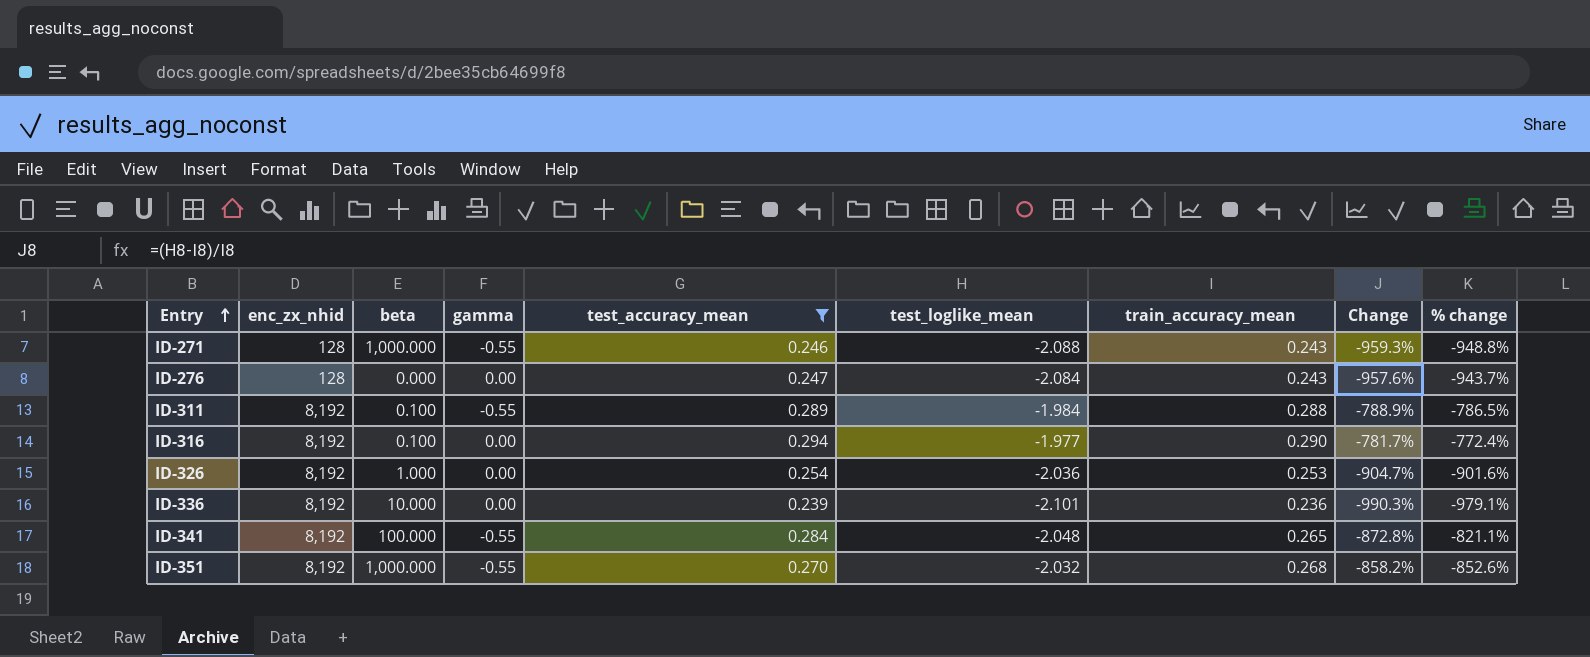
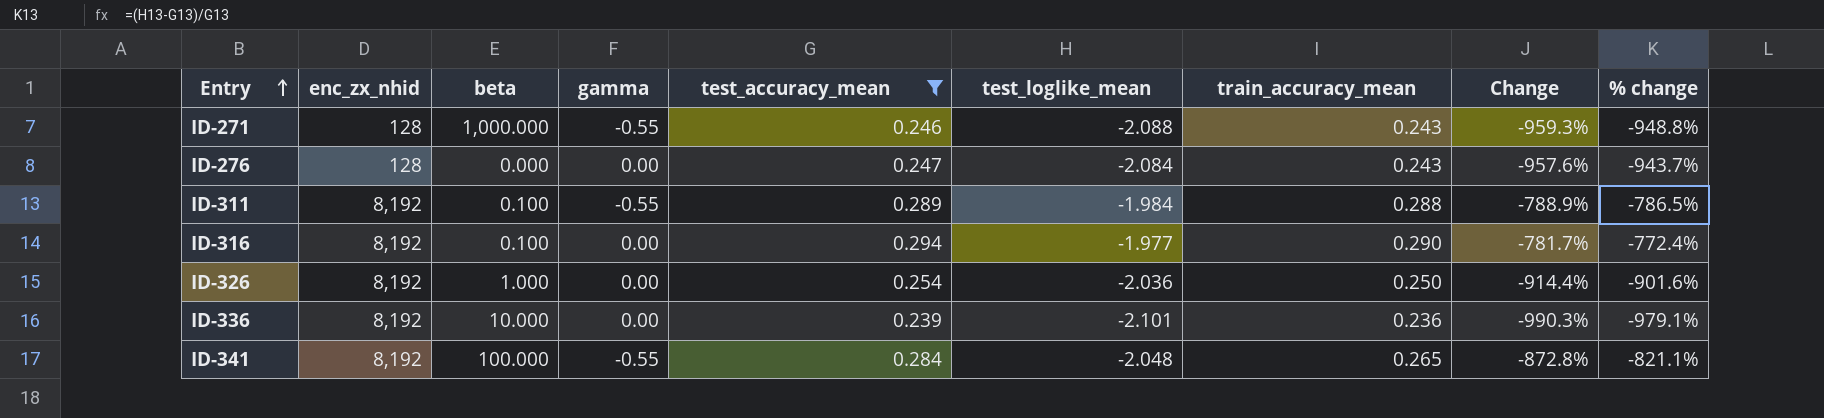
row ID-351: 8,192 | 1,000.000 | -0.55 | 0.270 | -2.032 | 0.268 | -858.2% | -852.6% -> none
ID-326 | train_accuracy_mean: 0.253 -> 0.250
ID-326 | Change: -904.7% -> -914.4%

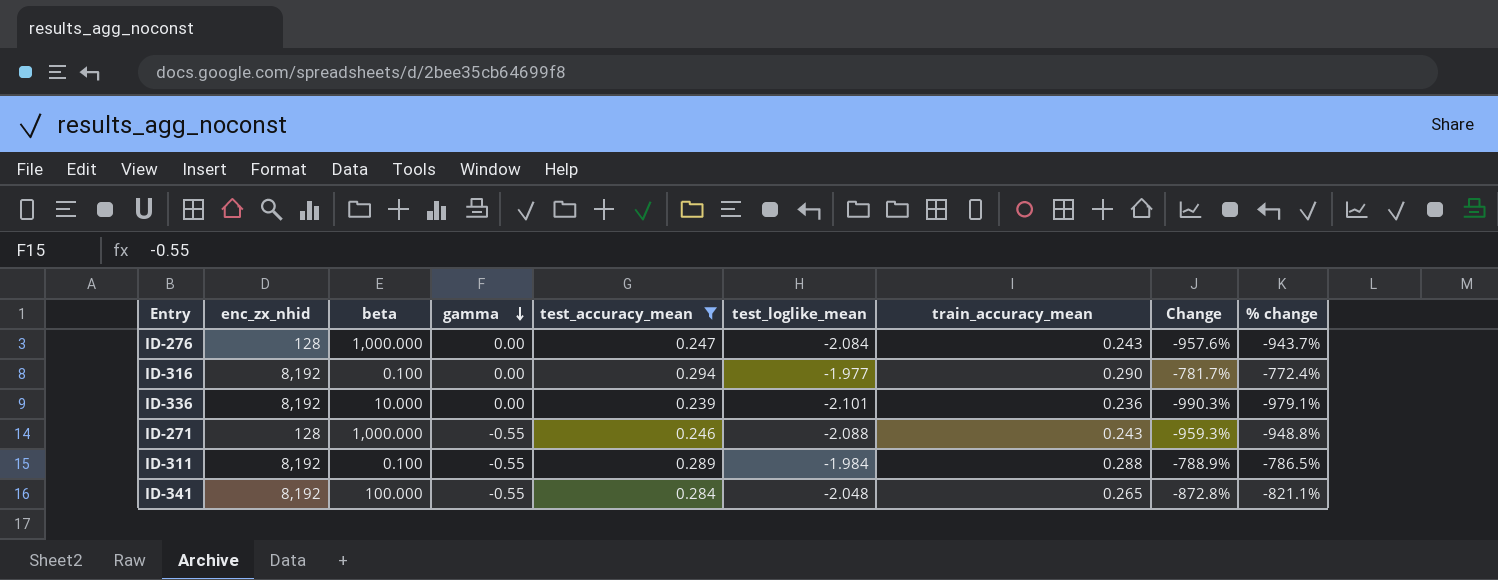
row order: Entry ascending -> gamma descending
row ID-326: 8,192 | 1.000 | 0.00 | 0.254 | -2.036 | 0.250 | -914.4% | -901.6% -> none
ID-276 | beta: 0.000 -> 1,000.000

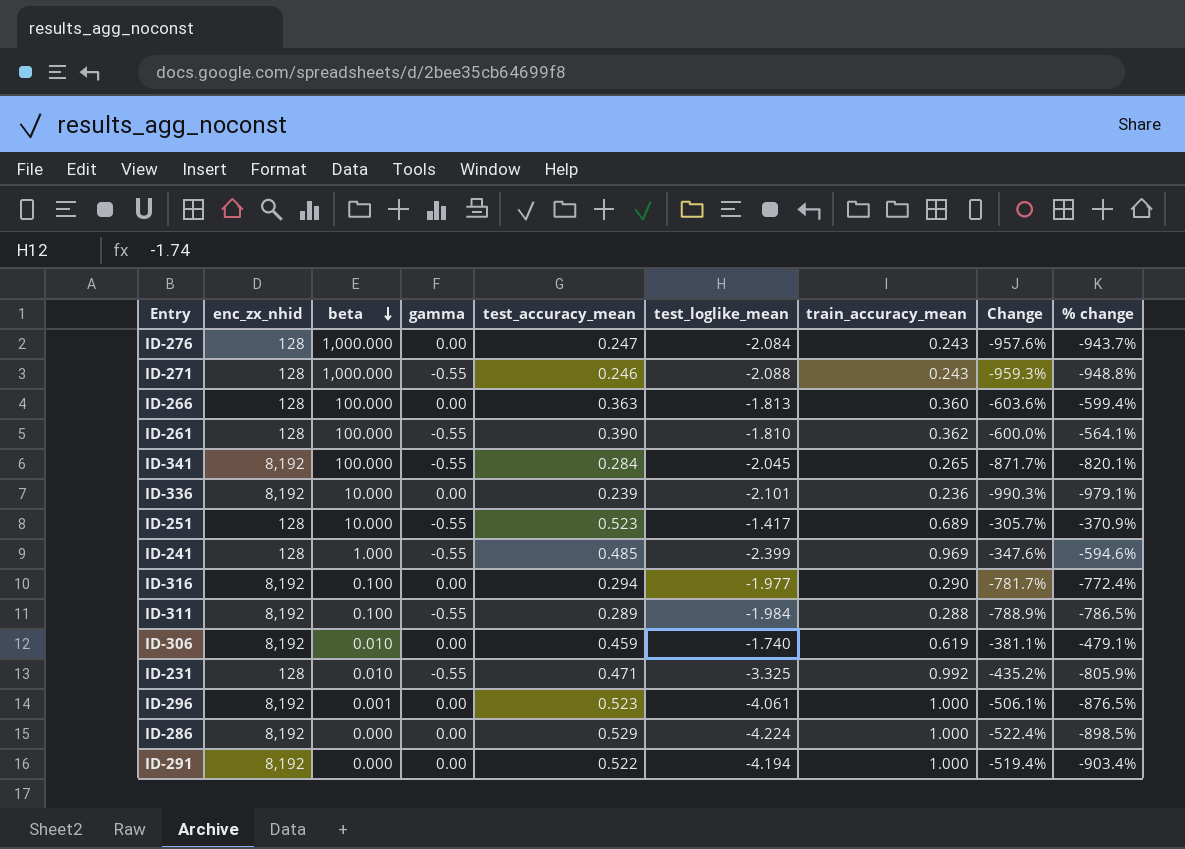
filter: test_accuracy_mean <= 0.294 -> none
row order: gamma descending -> beta descending
ID-341 | test_loglike_mean: -2.048 -> -2.045
ID-341 | Change: -872.8% -> -871.7%
ID-341 | % change: -821.1% -> -820.1%

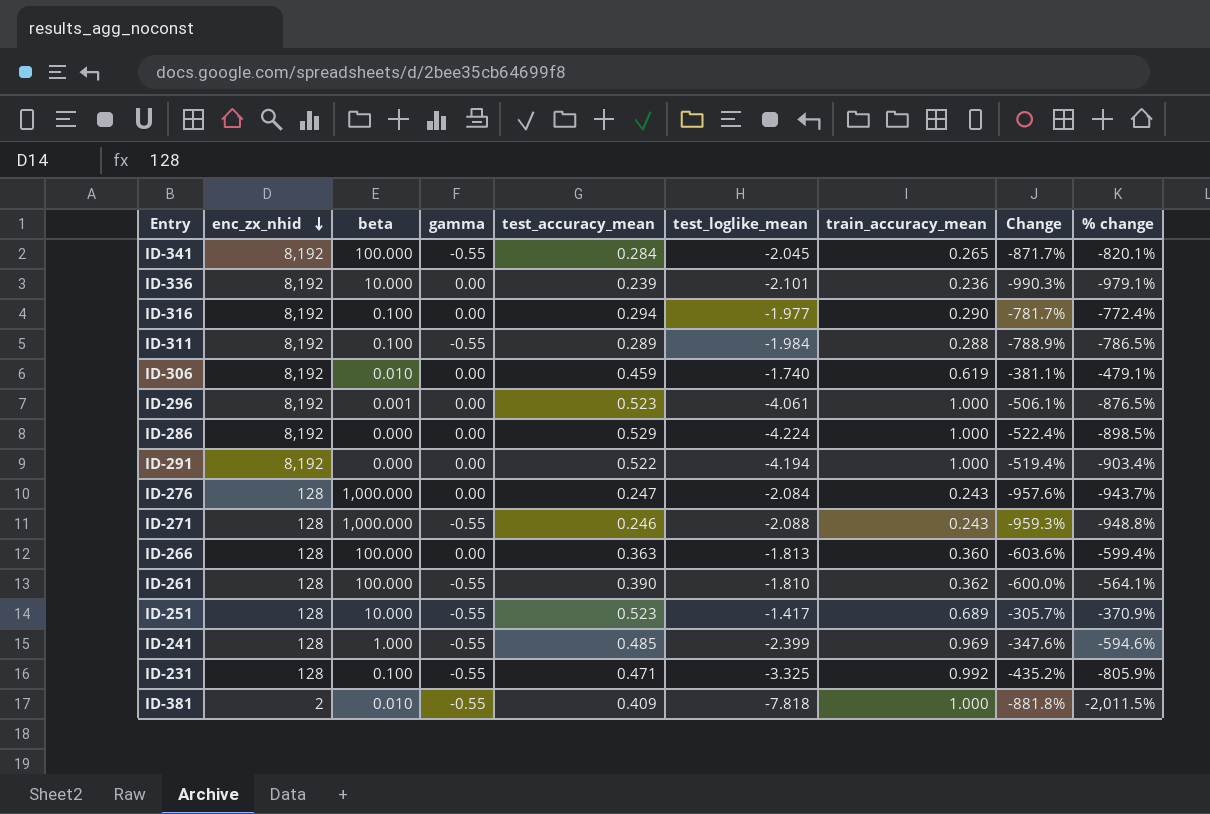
row order: beta descending -> enc_zx_nhid descending
ID-231 | beta: 0.010 -> 0.100
row ID-381: none -> 2 | 0.010 | -0.55 | 0.409 | -7.818 | 1.000 | -881.8% | -2,011.5%

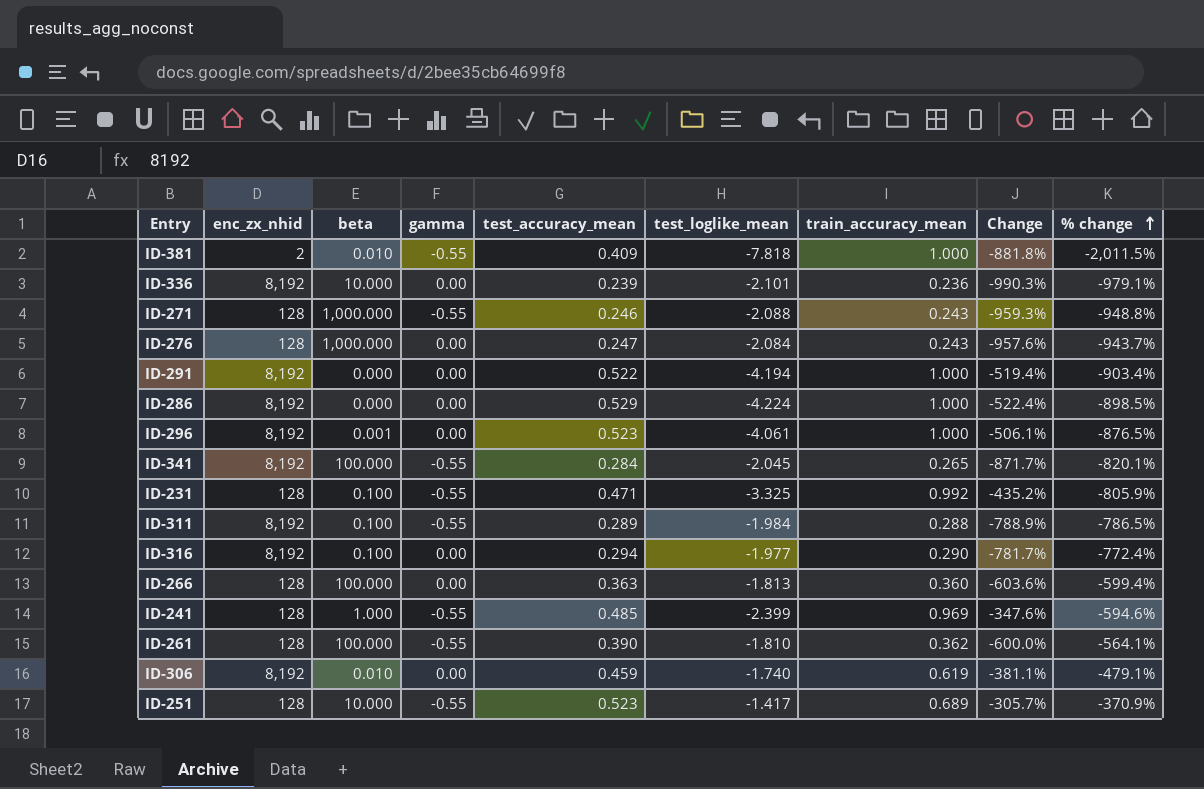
row order: enc_zx_nhid descending -> % change ascending

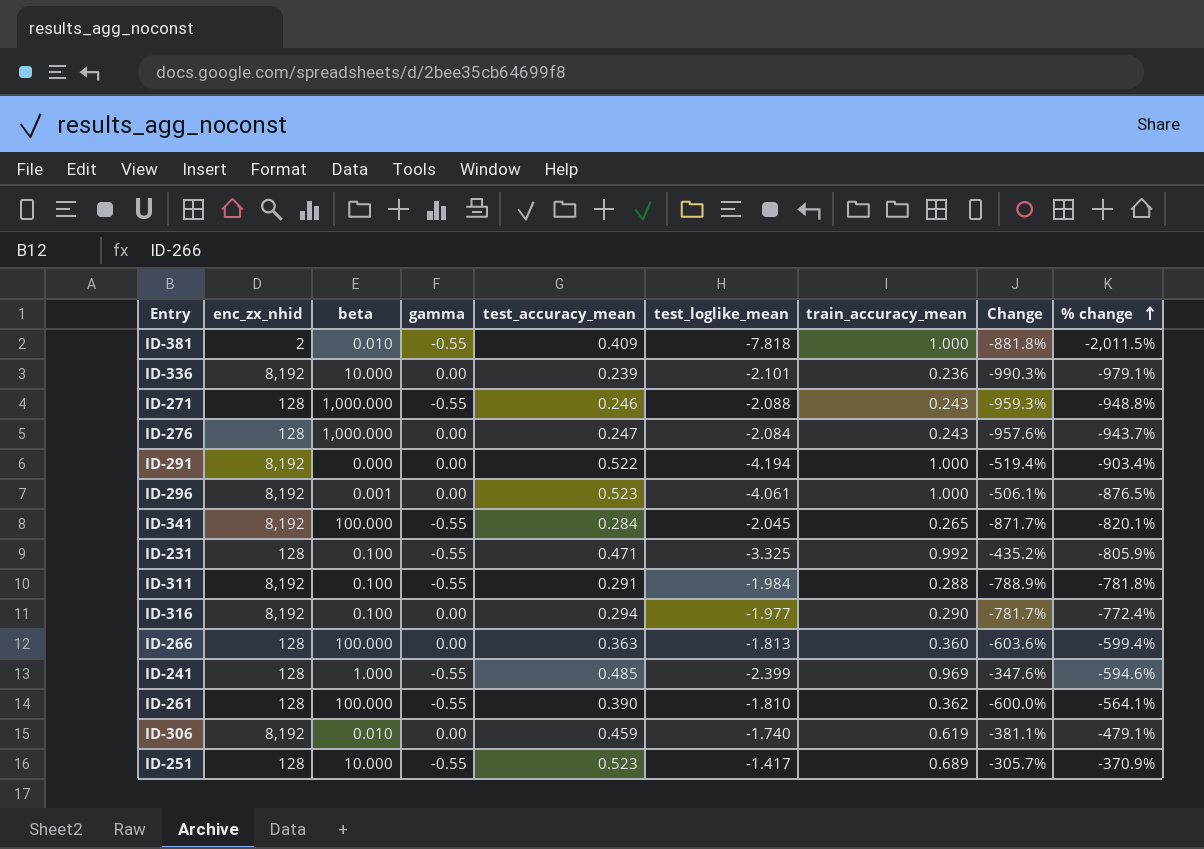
row ID-286: 8,192 | 0.000 | 0.00 | 0.529 | -4.224 | 1.000 | -522.4% | -898.5% -> none
ID-311 | test_accuracy_mean: 0.289 -> 0.291
ID-311 | % change: -786.5% -> -781.8%

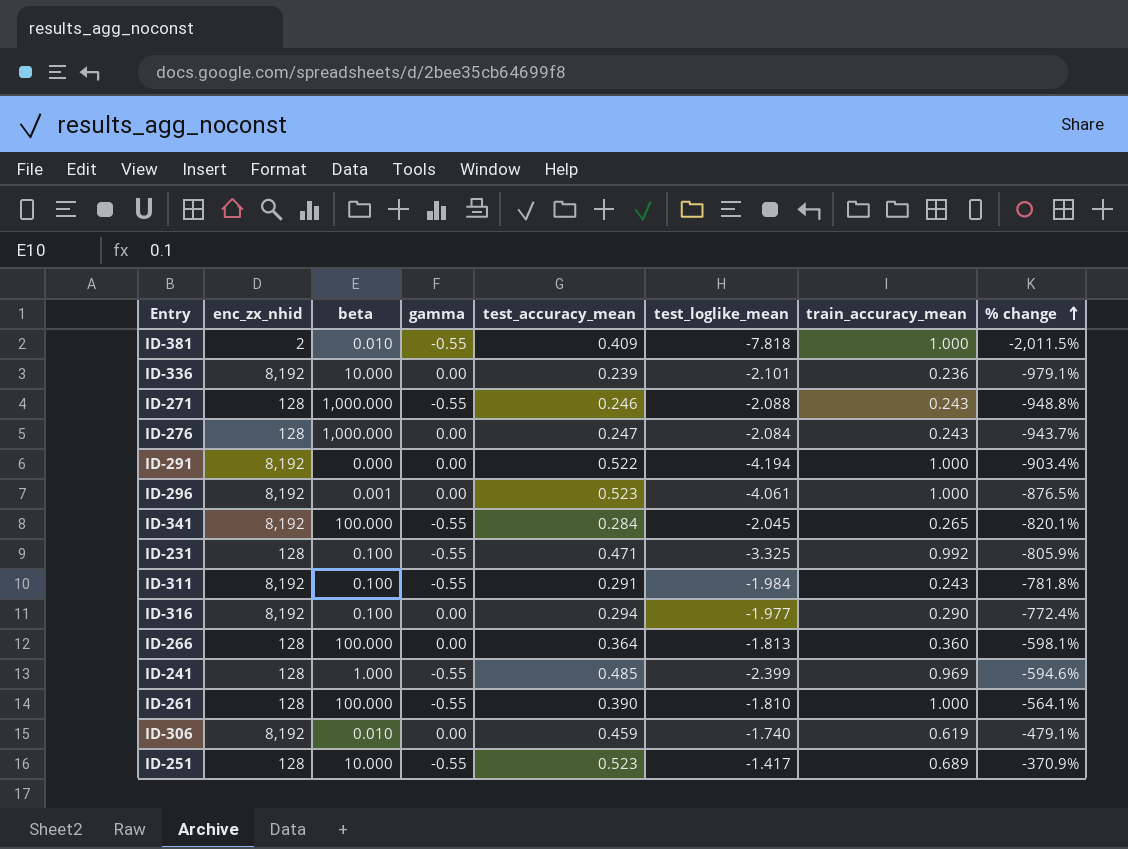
column Change | formula: ([test_loglike_mean] - [train_accuracy_mean]) / [train_accuracy_mean] -> none
ID-311 | train_accuracy_mean: 0.288 -> 0.243
ID-266 | test_accuracy_mean: 0.363 -> 0.364
ID-266 | % change: -599.4% -> -598.1%
ID-261 | train_accuracy_mean: 0.362 -> 1.000

